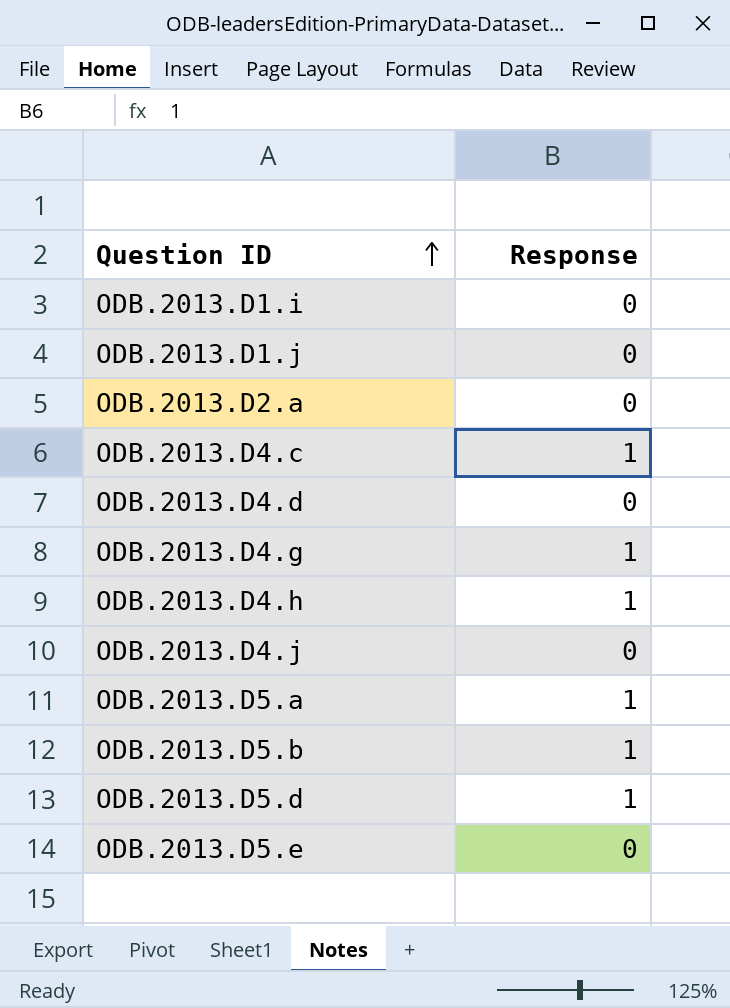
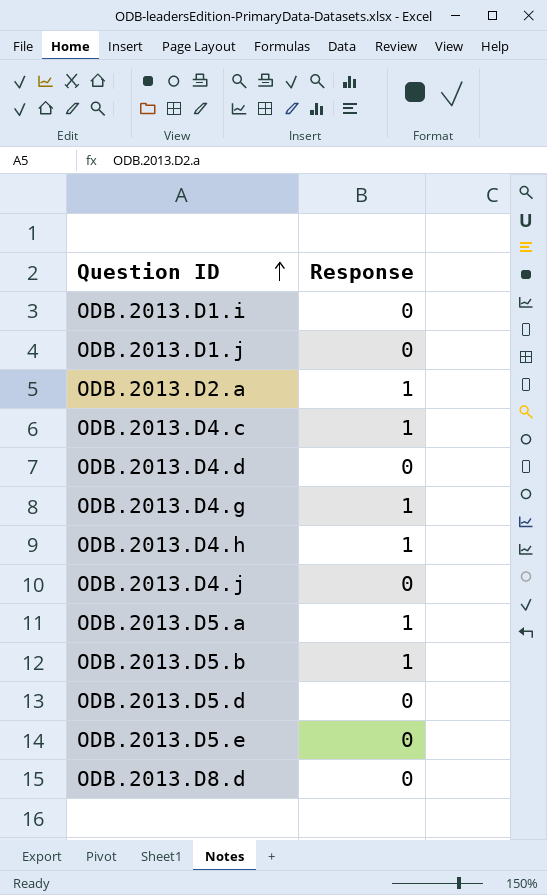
ODB.2013.D2.a | Response: 0 -> 1
ODB.2013.D5.d | Response: 1 -> 0
row ODB.2013.D8.d: none -> 0

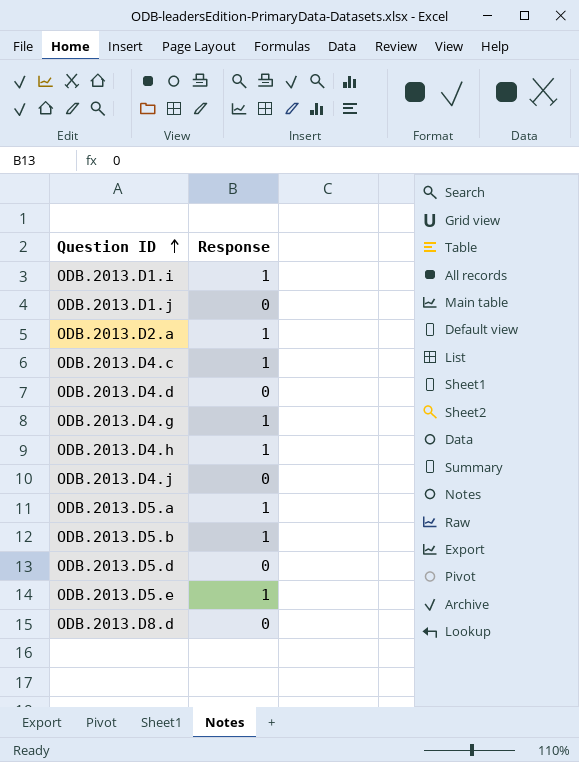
ODB.2013.D1.i | Response: 0 -> 1
ODB.2013.D5.e | Response: 0 -> 1

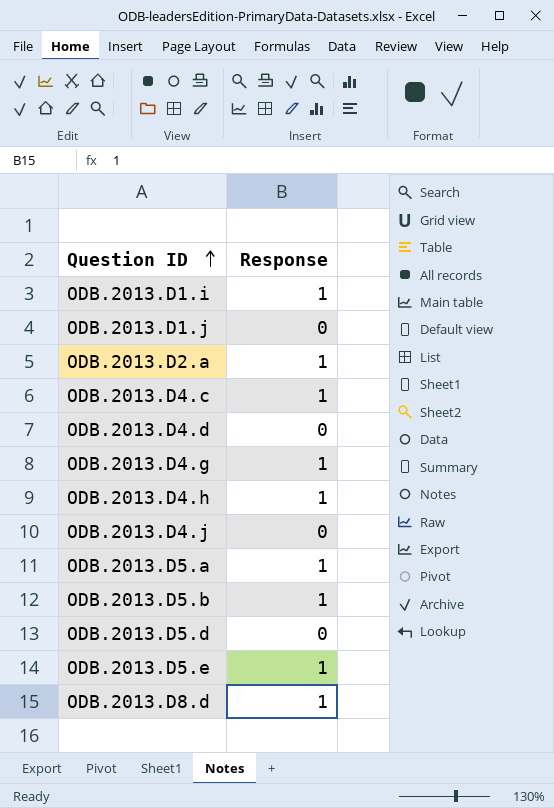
ODB.2013.D8.d | Response: 0 -> 1

